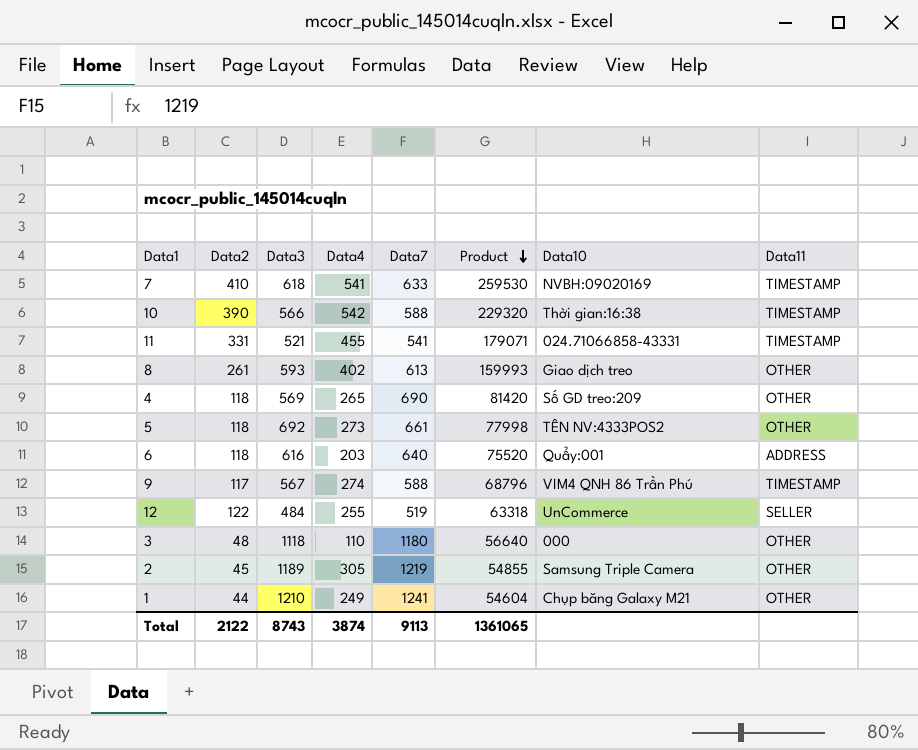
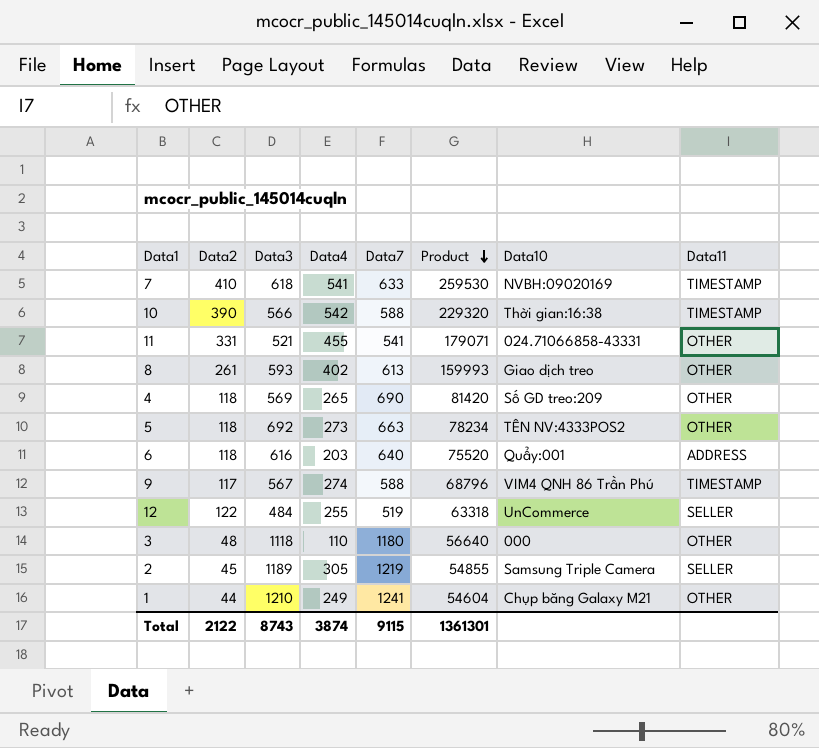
11 | Data11: TIMESTAMP -> OTHER
5 | Data7: 661 -> 663
5 | Product: 77998 -> 78234
2 | Data11: OTHER -> SELLER
Total | Data7: 9113 -> 9115
Total | Product: 1361065 -> 1361301

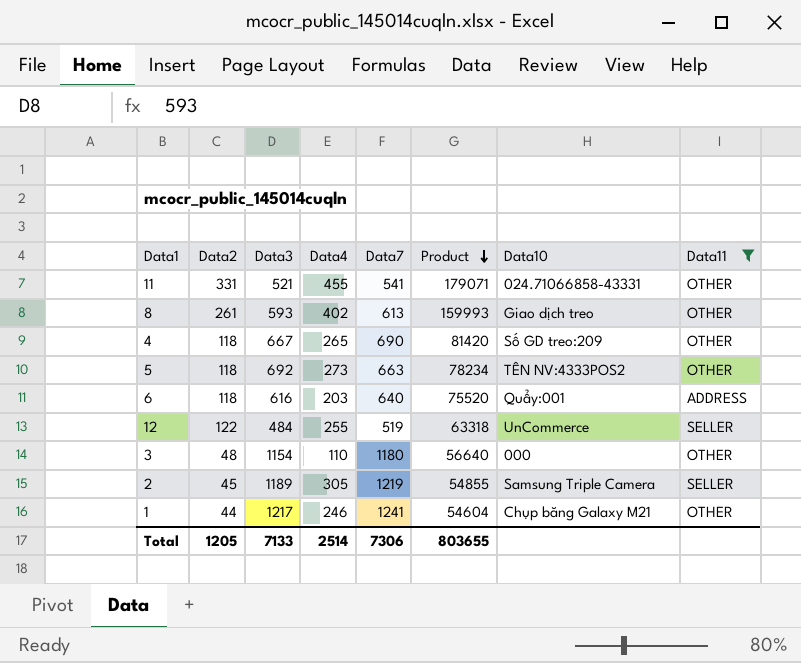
filter: none -> Data11 != TIMESTAMP
4 | Data3: 569 -> 667
3 | Data3: 1118 -> 1154
1 | Data3: 1210 -> 1217
1 | Data4: 249 -> 246
Total | Data2: 2122 -> 1205
Total | Data3: 8743 -> 7133
Total | Data4: 3874 -> 2514
Total | Data7: 9115 -> 7306
Total | Product: 1361301 -> 803655

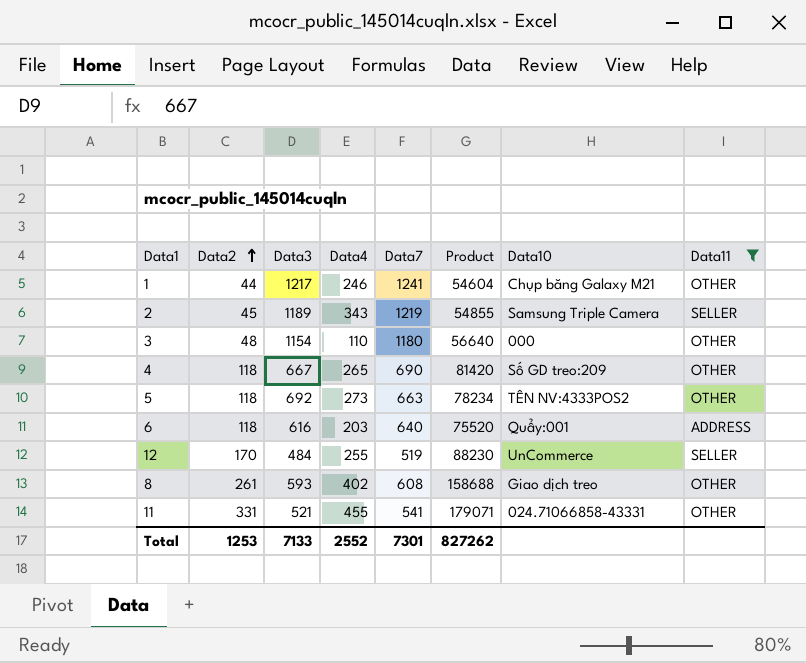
row order: Product descending -> Data2 ascending
2 | Data4: 305 -> 343
12 | Data2: 122 -> 170
12 | Product: 63318 -> 88230
8 | Data7: 613 -> 608
8 | Product: 159993 -> 158688
Total | Data2: 1205 -> 1253
Total | Data4: 2514 -> 2552
Total | Data7: 7306 -> 7301
Total | Product: 803655 -> 827262

